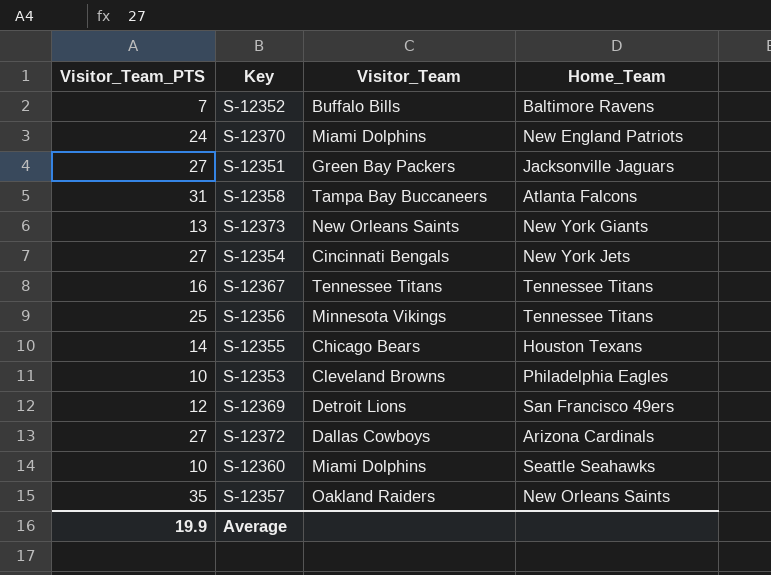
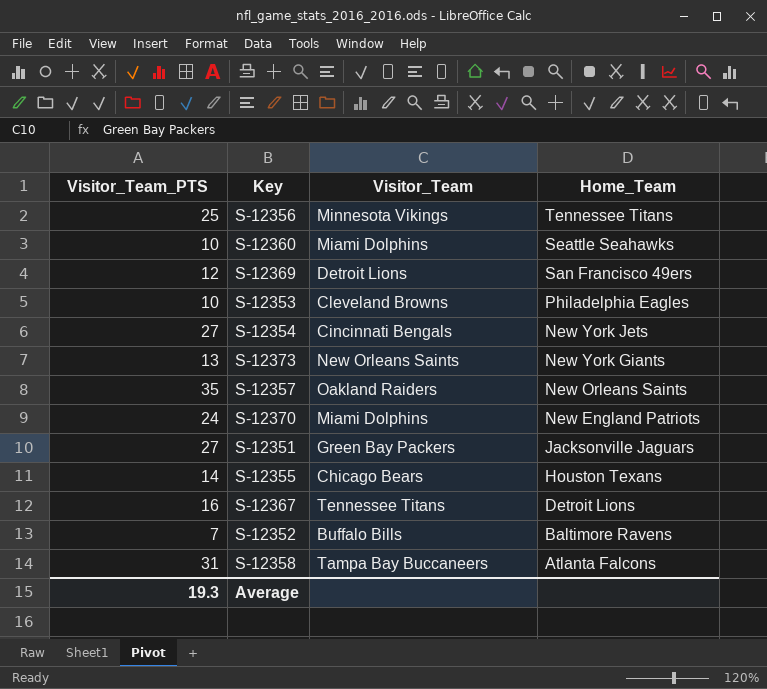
row order: none -> Home_Team descending
row S-12372: 27 | Dallas Cowboys | Arizona Cardinals -> none
S-12367 | Home_Team: Tennessee Titans -> Detroit Lions
Average | Visitor_Team_PTS: 19.9 -> 19.3

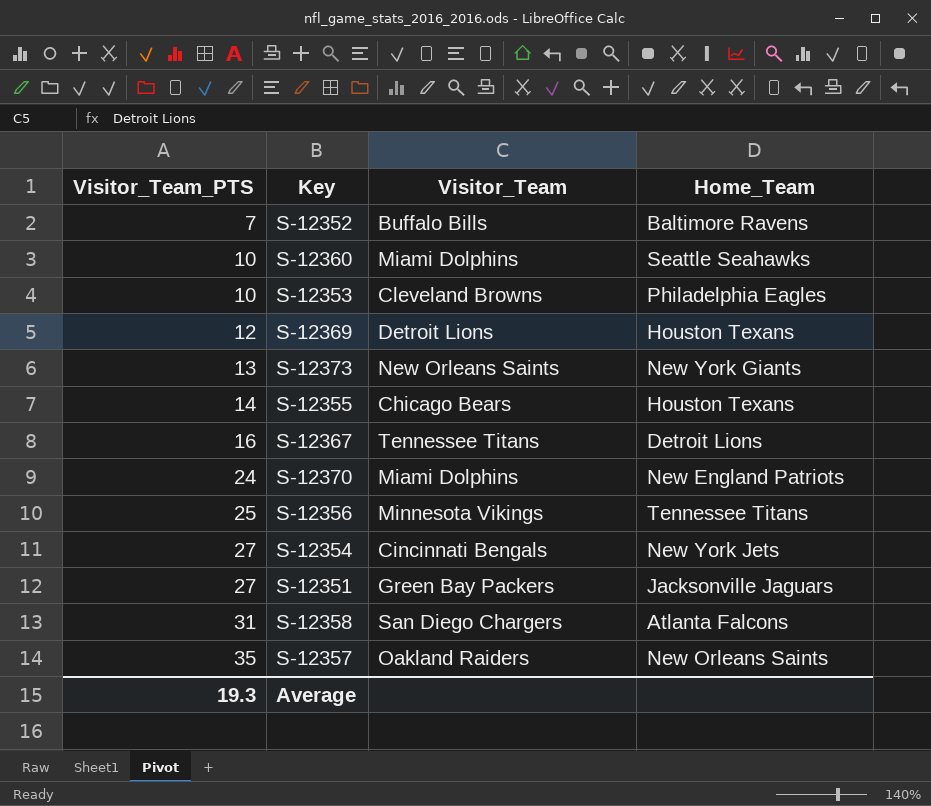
row order: Home_Team descending -> Visitor_Team_PTS ascending
S-12369 | Home_Team: San Francisco 49ers -> Houston Texans
S-12358 | Visitor_Team: Tampa Bay Buccaneers -> San Diego Chargers

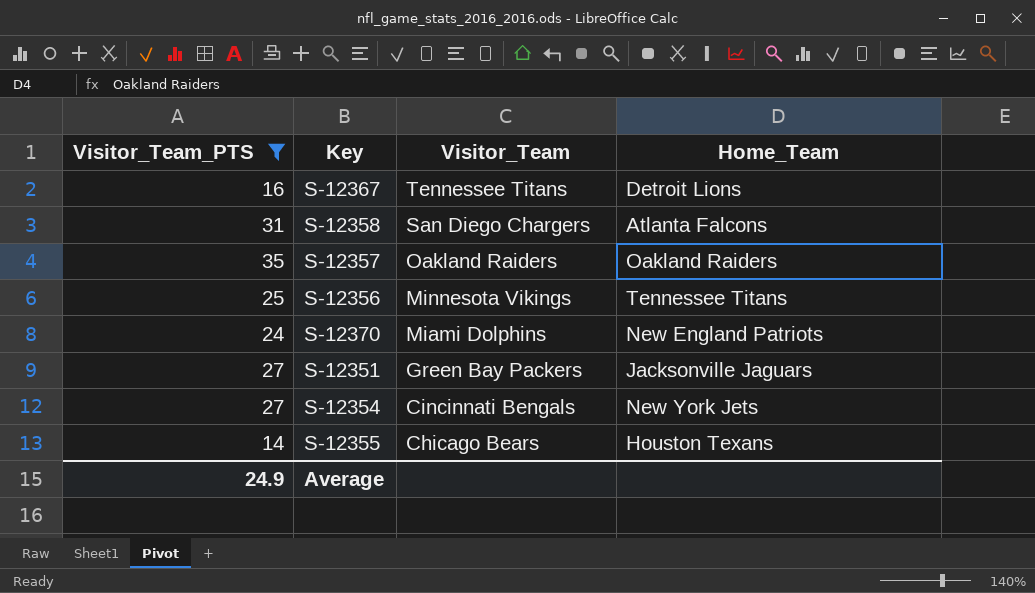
filter: none -> Visitor_Team_PTS >= 14
row order: Visitor_Team_PTS ascending -> Visitor_Team descending
S-12357 | Home_Team: New Orleans Saints -> Oakland Raiders
Average | Visitor_Team_PTS: 19.3 -> 24.9

